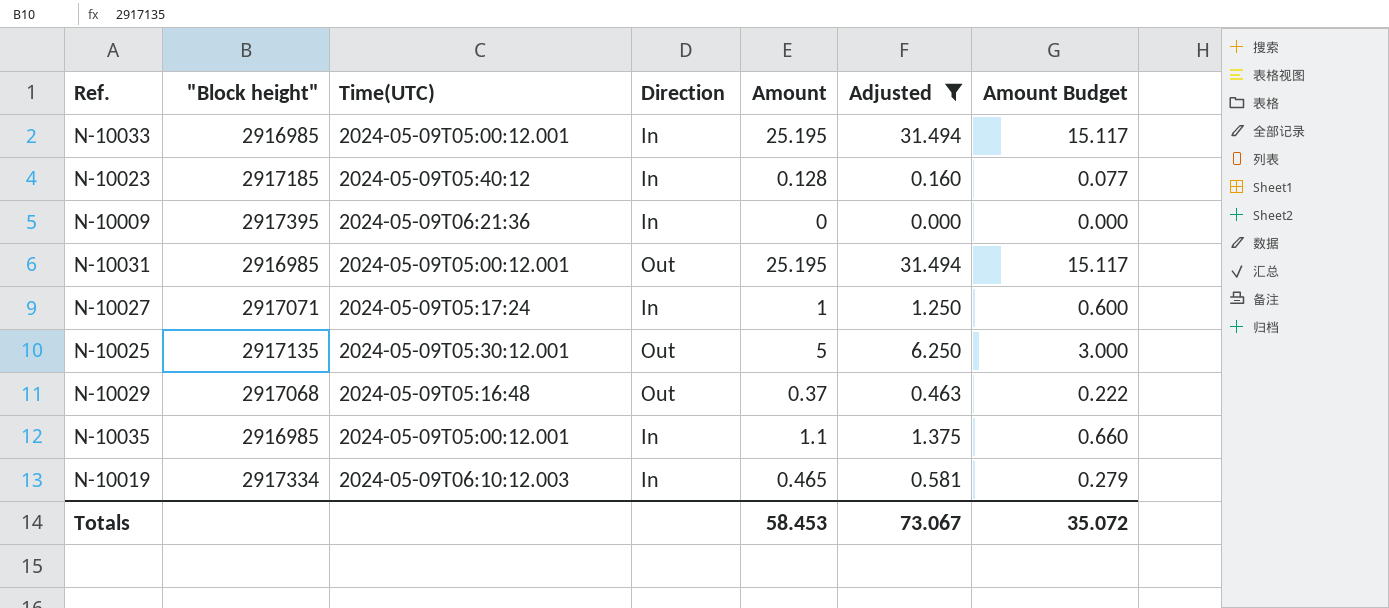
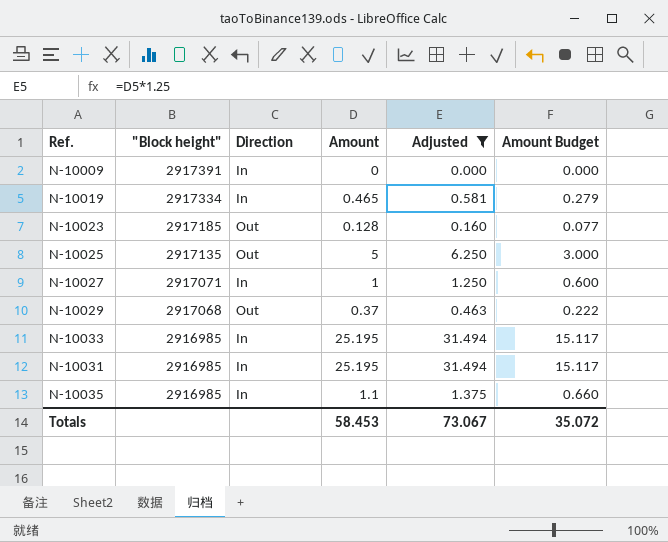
row order: none -> "Block height" descending
column Time(UTC) | position: 3 -> none
N-10009 | "Block height": 2917395 -> 2917391
N-10023 | Direction: In -> Out
N-10031 | Direction: Out -> In

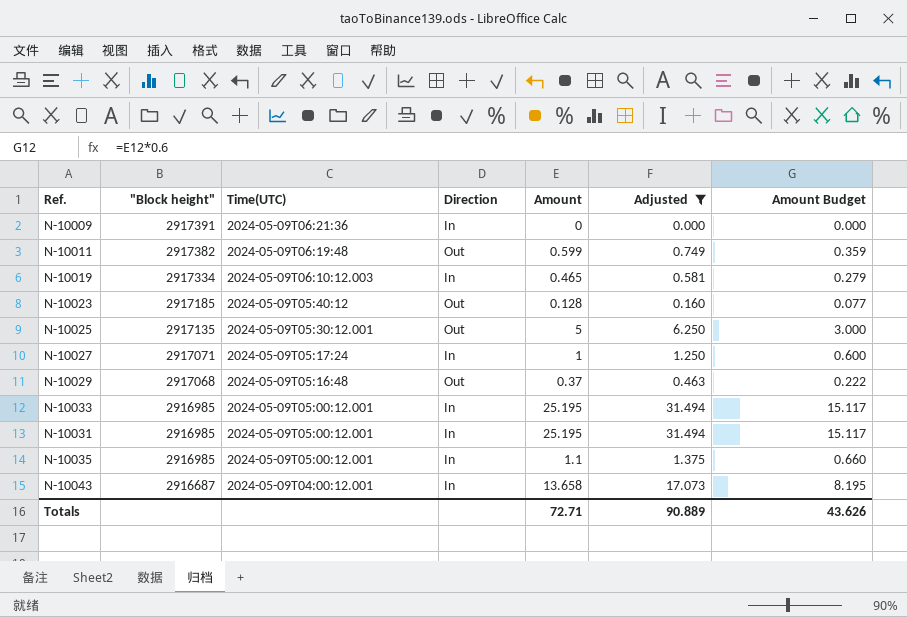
column Time(UTC) | position: none -> 3
row N-10011: none -> 2917382 | 2024-05-09T06:19:48 | Out | 0.599 | 0.749 | 0.359
row N-10043: none -> 2916687 | 2024-05-09T04:00:12.001 | In | 13.658 | 17.073 | 8.195
Totals | Amount: 58.453 -> 72.71
Totals | Adjusted: 73.067 -> 90.889
Totals | Amount Budget: 35.072 -> 43.626

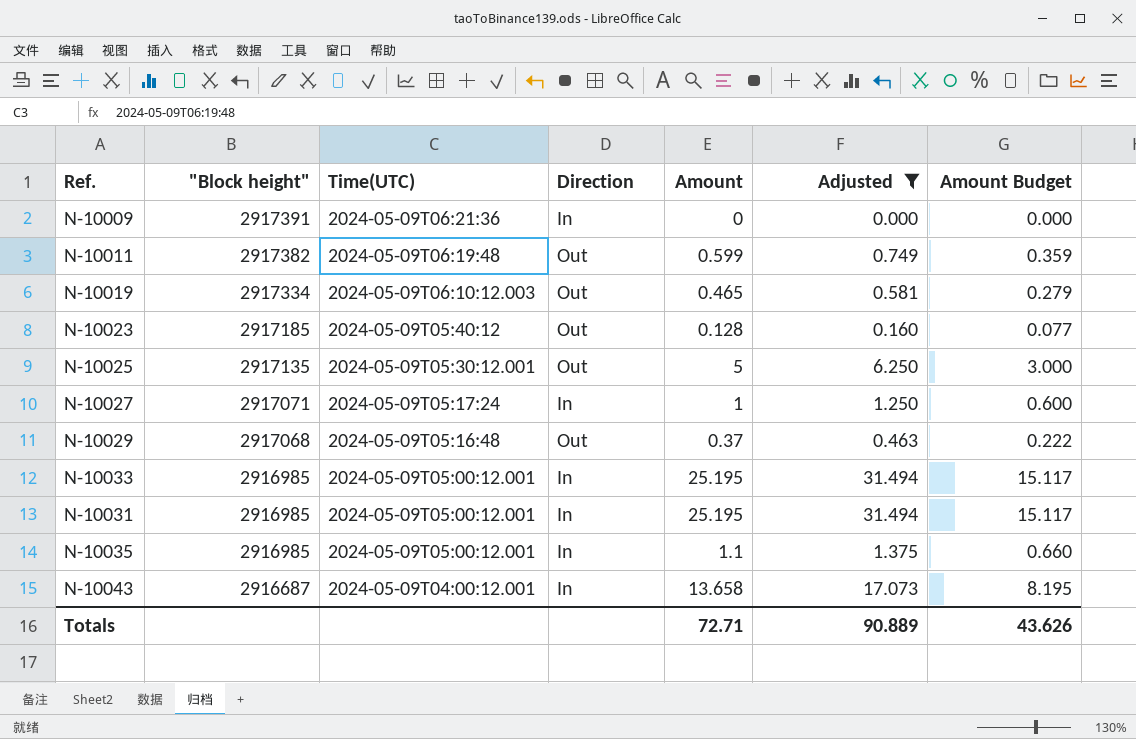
N-10019 | Direction: In -> Out

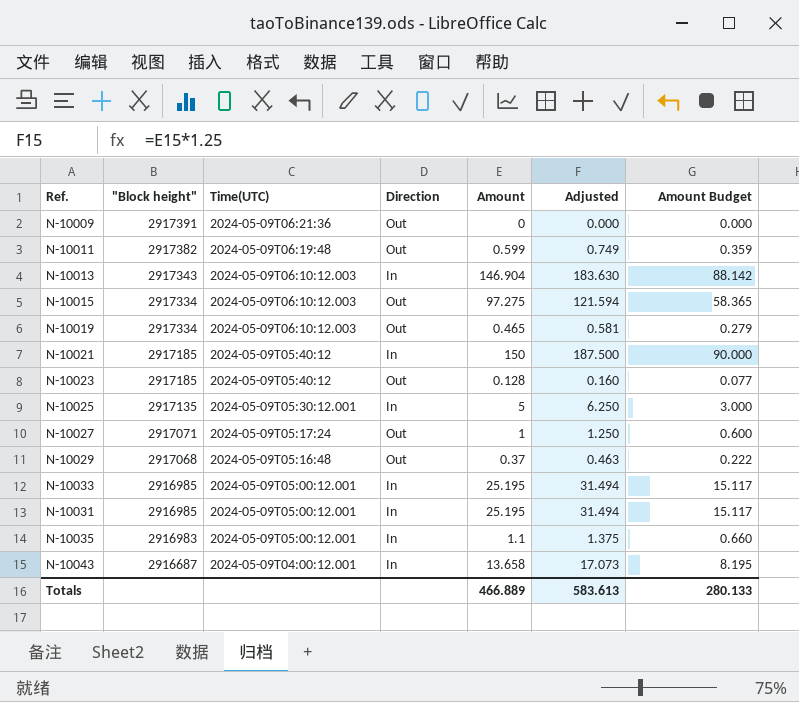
filter: Adjusted <= 31.494 -> none
N-10009 | Direction: In -> Out
N-10025 | Direction: Out -> In
N-10027 | Direction: In -> Out
N-10035 | "Block height": 2916985 -> 2916983
Totals | Amount: 72.71 -> 466.889
Totals | Adjusted: 90.889 -> 583.613
Totals | Amount Budget: 43.626 -> 280.133

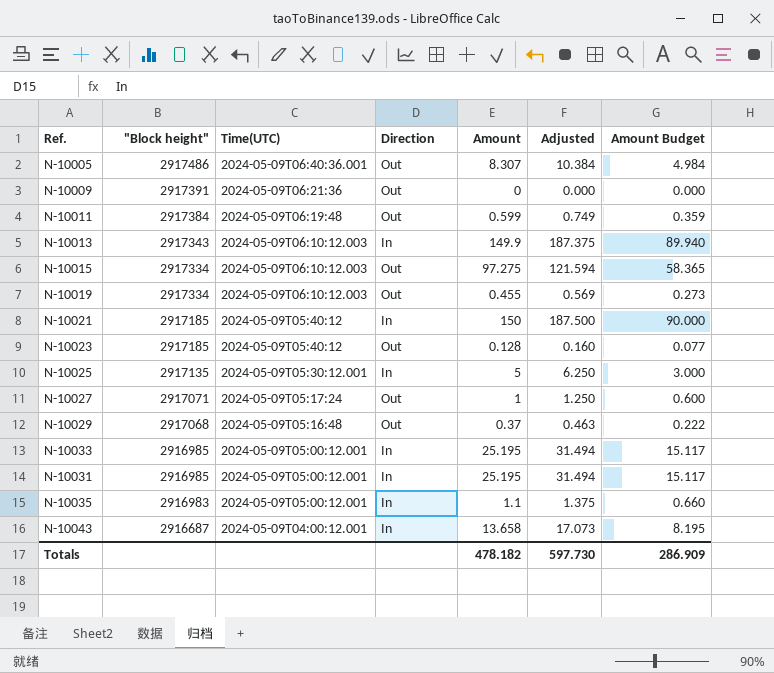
row N-10005: none -> 2917486 | 2024-05-09T06:40:36.001 | Out | 8.307 | 10.384 | 4.984
N-10011 | "Block height": 2917382 -> 2917384
N-10013 | Amount: 146.904 -> 149.9
N-10013 | Adjusted: 183.630 -> 187.375
N-10013 | Amount Budget: 88.142 -> 89.940
N-10019 | Amount: 0.465 -> 0.455
N-10019 | Adjusted: 0.581 -> 0.569
N-10019 | Amount Budget: 0.279 -> 0.273
Totals | Amount: 466.889 -> 478.182
Totals | Adjusted: 583.613 -> 597.730
Totals | Amount Budget: 280.133 -> 286.909

